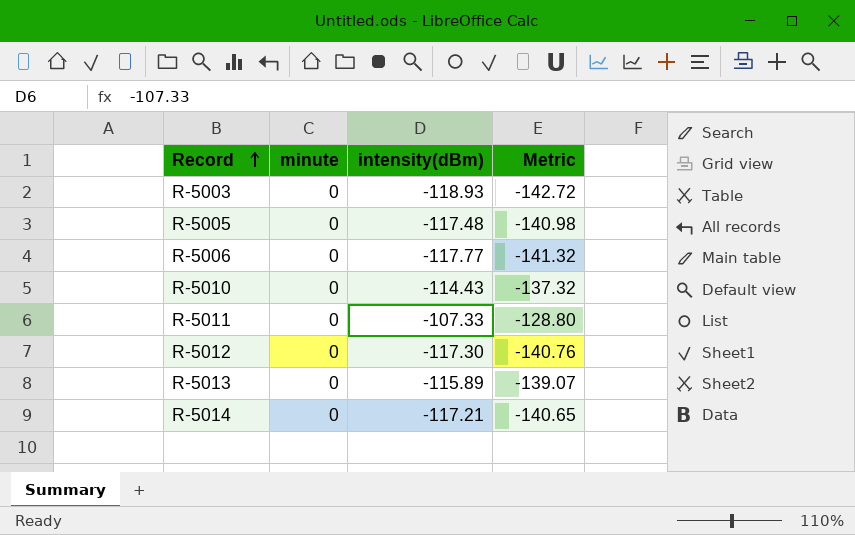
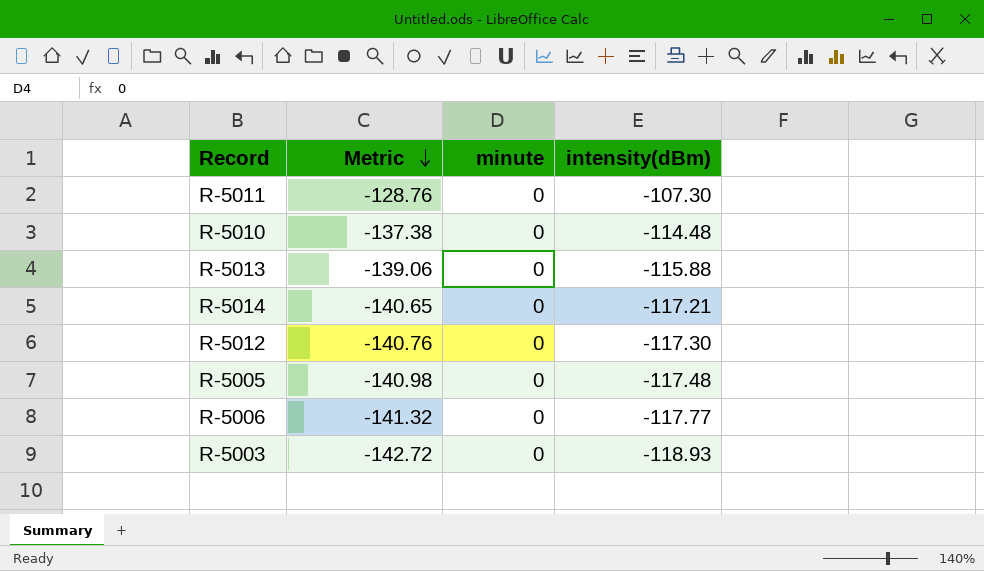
row order: Record ascending -> Metric descending
column Metric | position: 4 -> 2
R-5011 | Metric: -128.80 -> -128.76
R-5011 | intensity(dBm): -107.33 -> -107.30
R-5010 | Metric: -137.32 -> -137.38
R-5010 | intensity(dBm): -114.43 -> -114.48
R-5013 | Metric: -139.07 -> -139.06
R-5013 | intensity(dBm): -115.89 -> -115.88

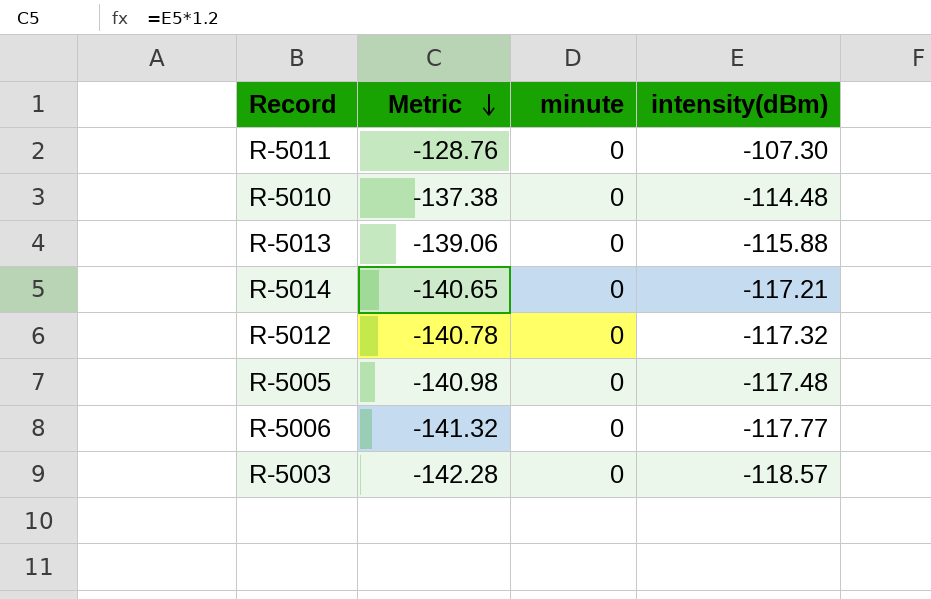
R-5012 | Metric: -140.76 -> -140.78
R-5012 | intensity(dBm): -117.30 -> -117.32
R-5003 | Metric: -142.72 -> -142.28
R-5003 | intensity(dBm): -118.93 -> -118.57

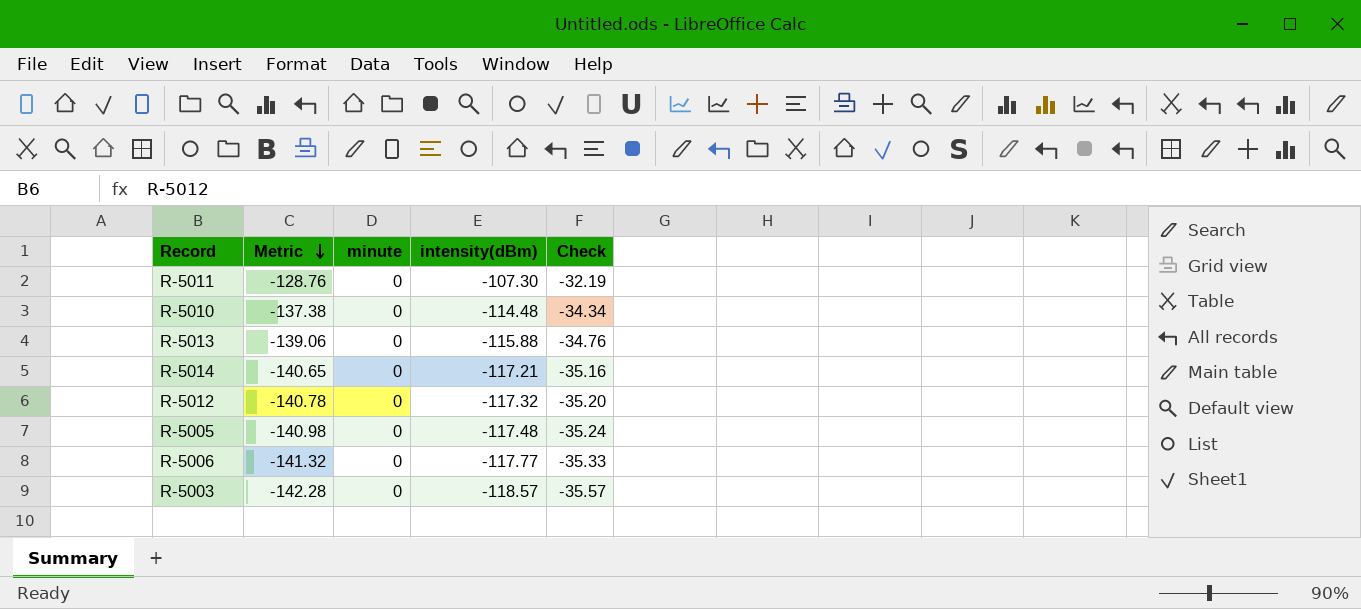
column Check | formula: none -> [intensity(dBm)] * 0.3

